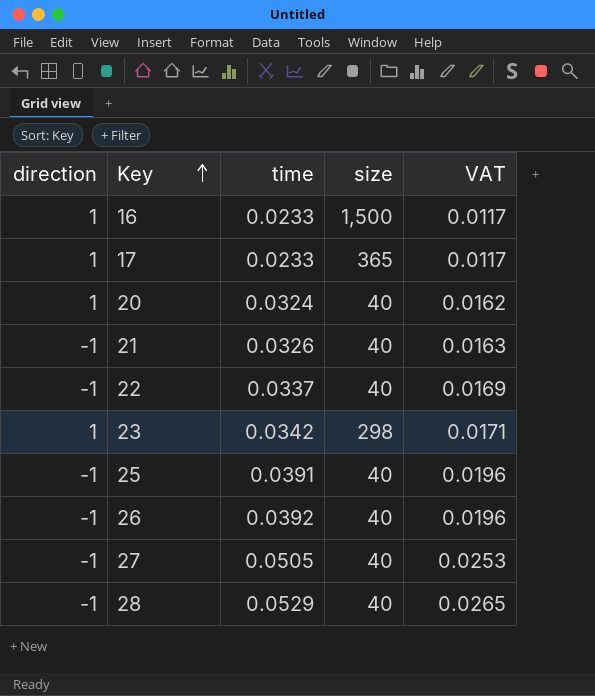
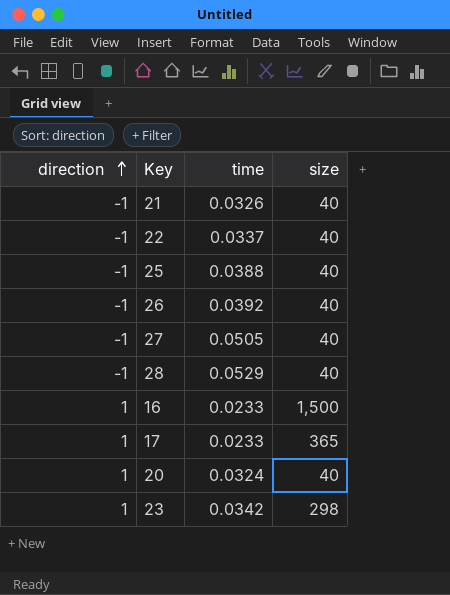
row order: Key ascending -> direction ascending
column VAT | formula: [time] * 0.5 -> none
25 | time: 0.0391 -> 0.0388

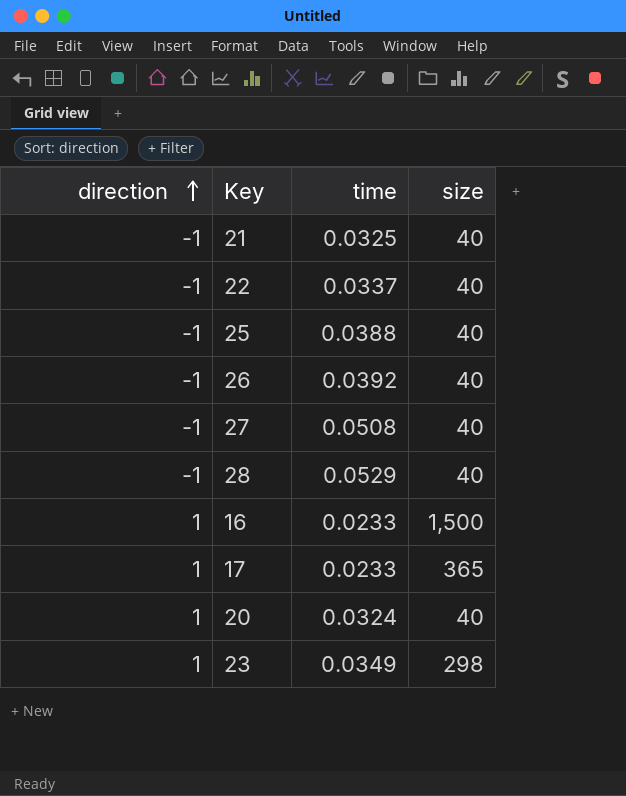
21 | time: 0.0326 -> 0.0325
27 | time: 0.0505 -> 0.0508
23 | time: 0.0342 -> 0.0349

